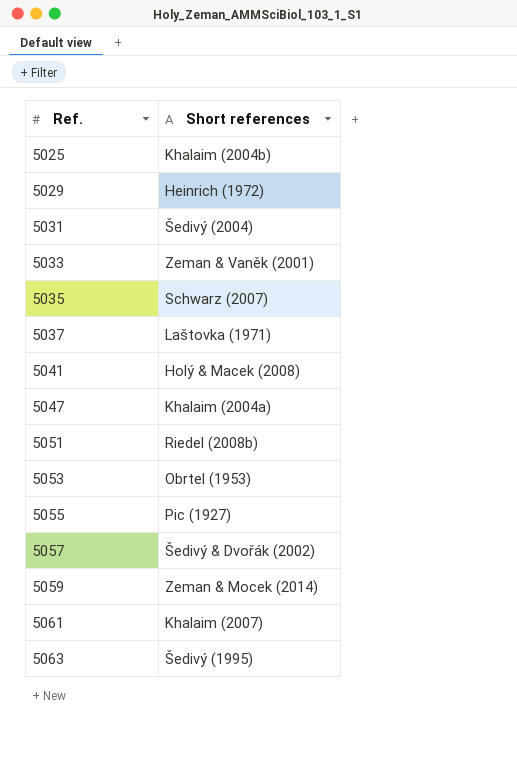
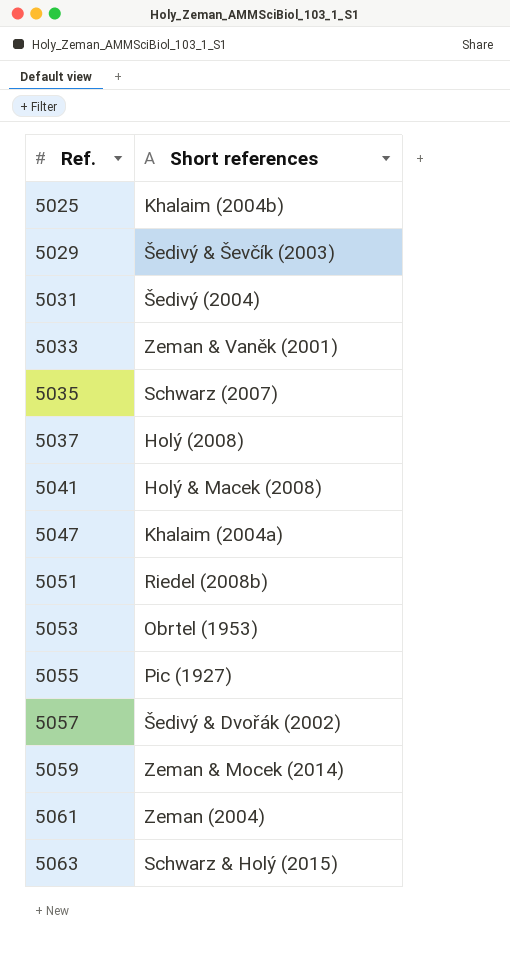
5029 | Short references: Heinrich (1972) -> Šedivý & Ševčík (2003)
5037 | Short references: Laštovka (1971) -> Holý (2008)
5061 | Short references: Khalaim (2007) -> Zeman (2004)
5063 | Short references: Šedivý (1995) -> Schwarz & Holý (2015)

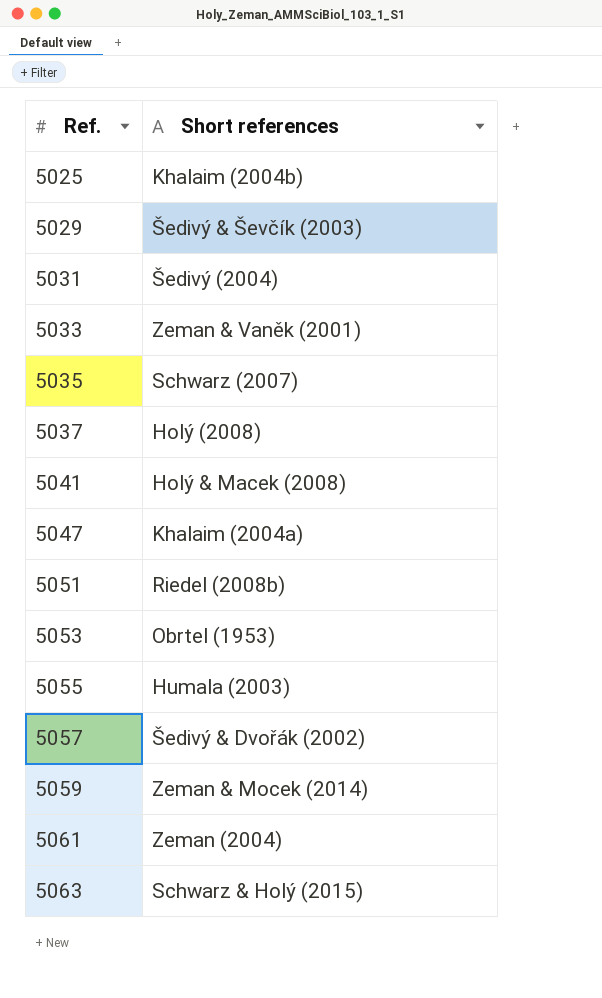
5055 | Short references: Pic (1927) -> Humala (2003)

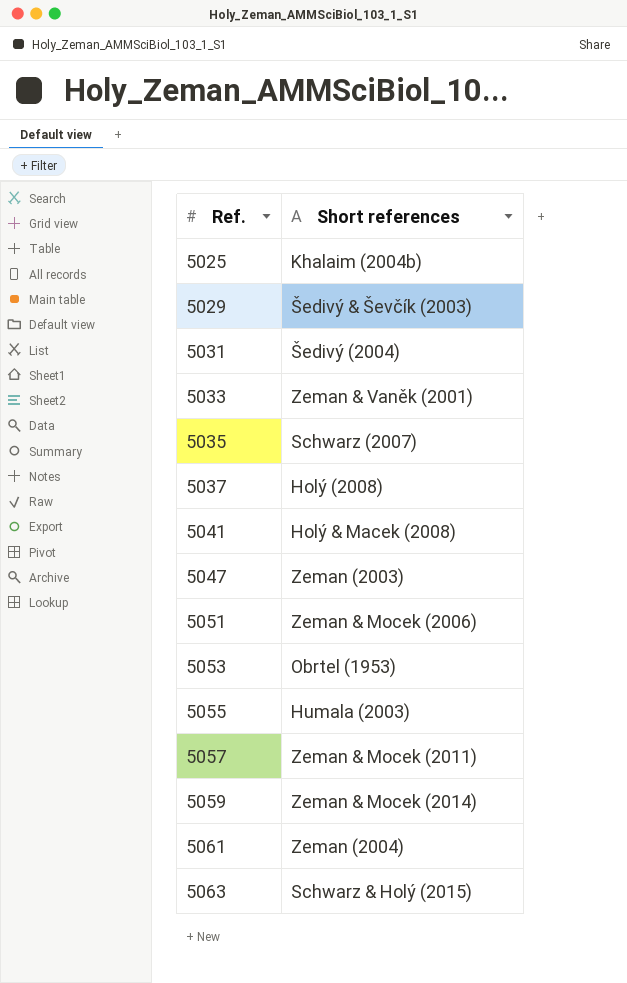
5047 | Short references: Khalaim (2004a) -> Zeman (2003)
5051 | Short references: Riedel (2008b) -> Zeman & Mocek (2006)
5057 | Short references: Šedivý & Dvořák (2002) -> Zeman & Mocek (2011)

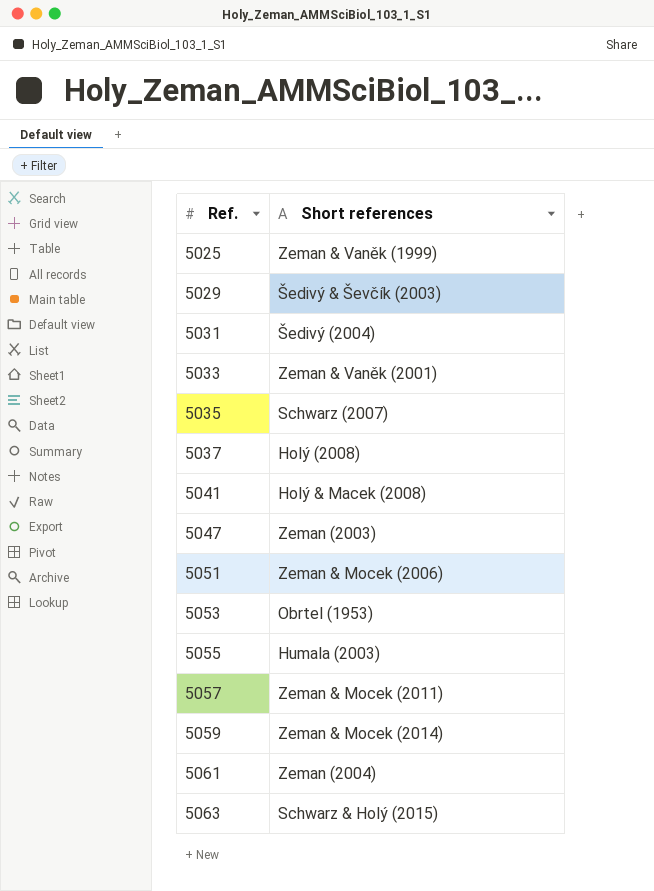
5025 | Short references: Khalaim (2004b) -> Zeman & Vaněk (1999)

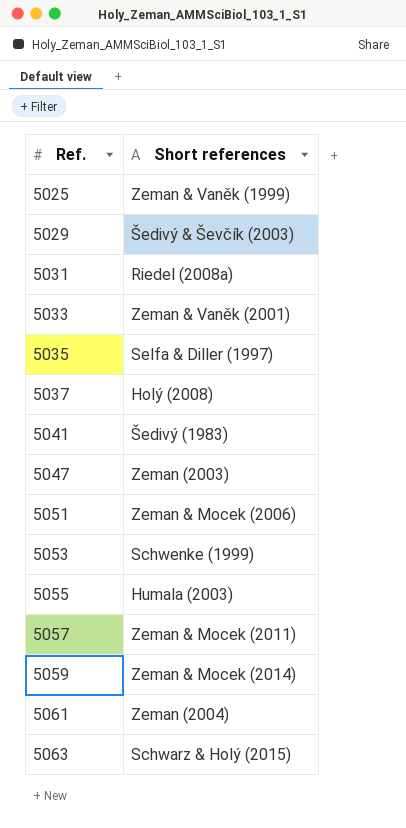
5031 | Short references: Šedivý (2004) -> Riedel (2008a)
5035 | Short references: Schwarz (2007) -> Selfa & Diller (1997)
5041 | Short references: Holý & Macek (2008) -> Šedivý (1983)
5053 | Short references: Obrtel (1953) -> Schwenke (1999)

